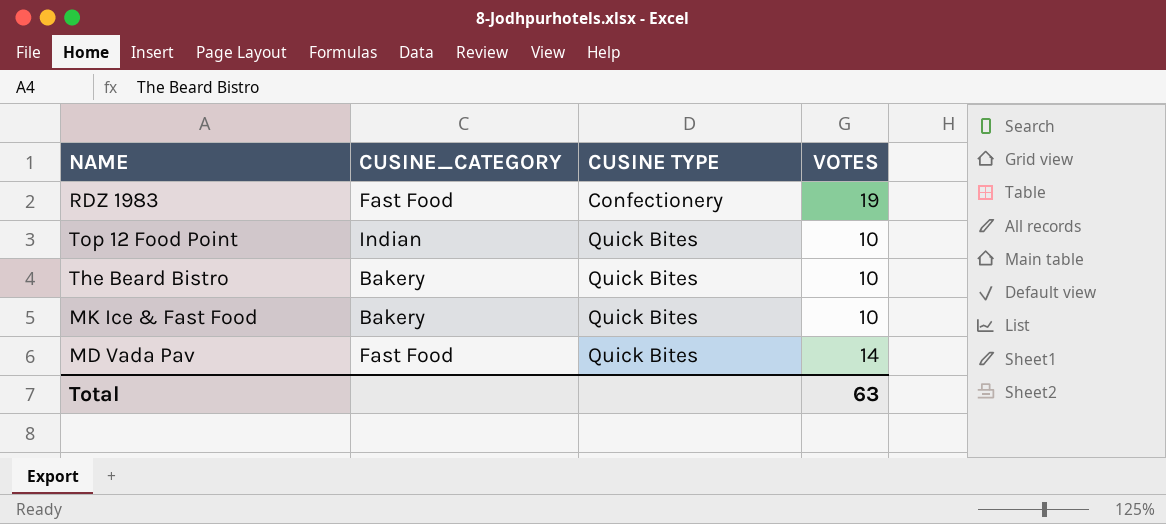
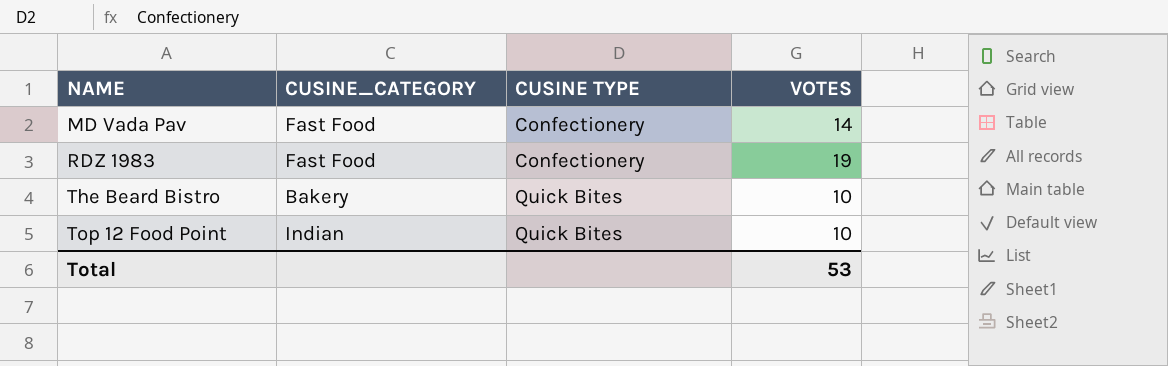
row order: CUSINE TYPE ascending -> NAME ascending
row MK Ice & Fast Food: Bakery | Quick Bites | 10 -> none
MD Vada Pav | CUSINE TYPE: Quick Bites -> Confectionery
Total | VOTES: 63 -> 53

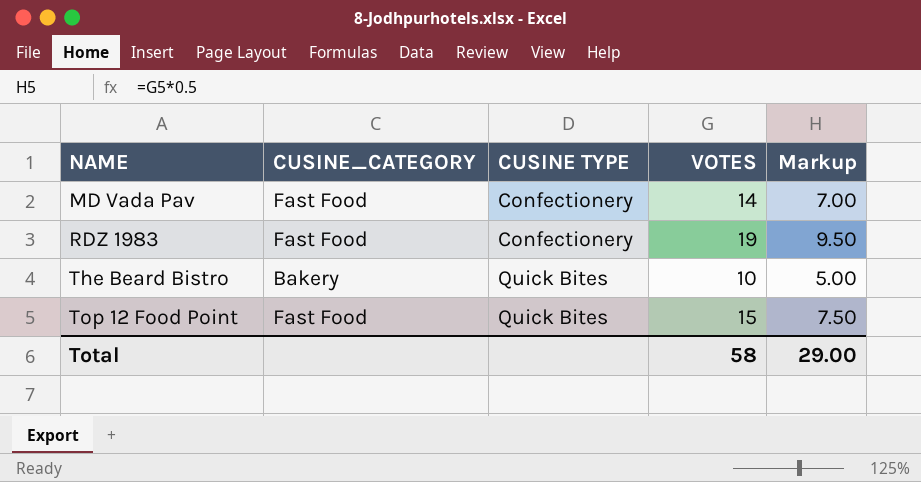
column Markup | formula: none -> [VOTES] * 0.5
Top 12 Food Point | CUSINE_CATEGORY: Indian -> Fast Food
Top 12 Food Point | VOTES: 10 -> 15
Total | VOTES: 53 -> 58

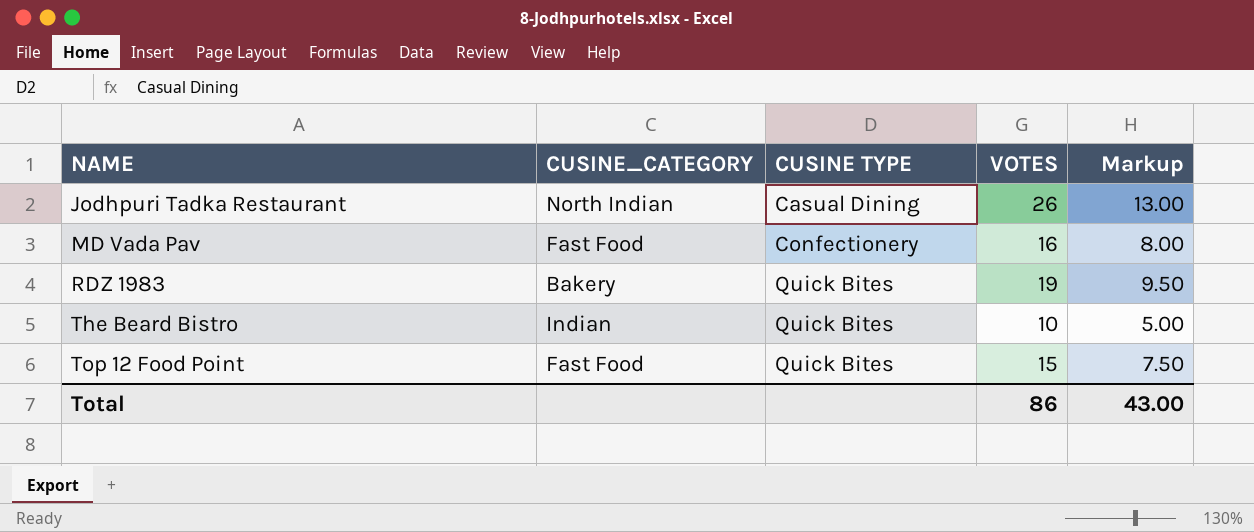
row Jodhpuri Tadka Restaurant: none -> North Indian | Casual Dining | 26 | 13.00
MD Vada Pav | VOTES: 14 -> 16
MD Vada Pav | Markup: 7.00 -> 8.00
RDZ 1983 | CUSINE_CATEGORY: Fast Food -> Bakery
RDZ 1983 | CUSINE TYPE: Confectionery -> Quick Bites
The Beard Bistro | CUSINE_CATEGORY: Bakery -> Indian
Total | VOTES: 58 -> 86
Total | Markup: 29.00 -> 43.00

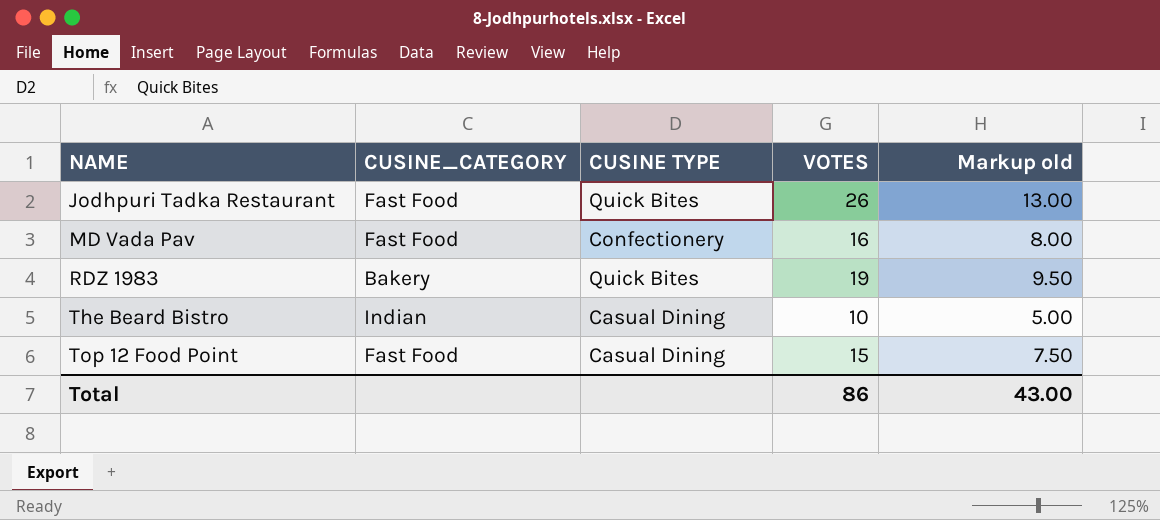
column name: Markup -> Markup old
Jodhpuri Tadka Restaurant | CUSINE_CATEGORY: North Indian -> Fast Food
Jodhpuri Tadka Restaurant | CUSINE TYPE: Casual Dining -> Quick Bites
The Beard Bistro | CUSINE TYPE: Quick Bites -> Casual Dining
Top 12 Food Point | CUSINE TYPE: Quick Bites -> Casual Dining

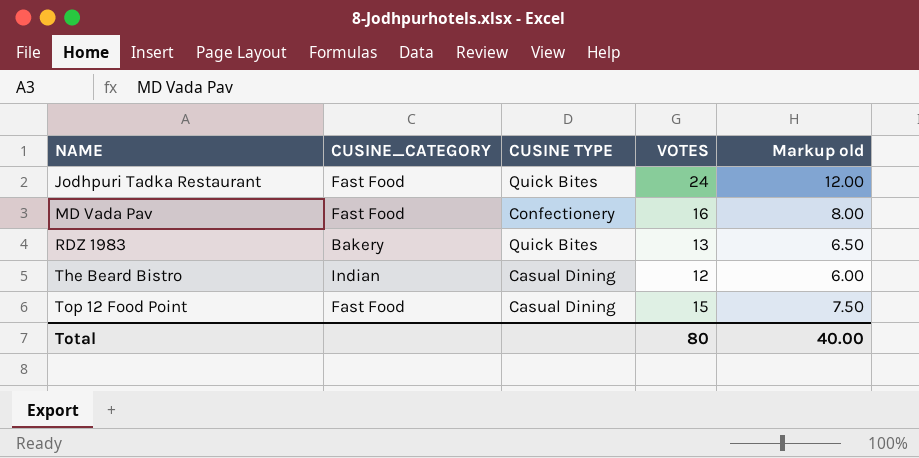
Jodhpuri Tadka Restaurant | VOTES: 26 -> 24
Jodhpuri Tadka Restaurant | Markup old: 13.00 -> 12.00
RDZ 1983 | VOTES: 19 -> 13
RDZ 1983 | Markup old: 9.50 -> 6.50
The Beard Bistro | VOTES: 10 -> 12
The Beard Bistro | Markup old: 5.00 -> 6.00
Total | VOTES: 86 -> 80
Total | Markup old: 43.00 -> 40.00

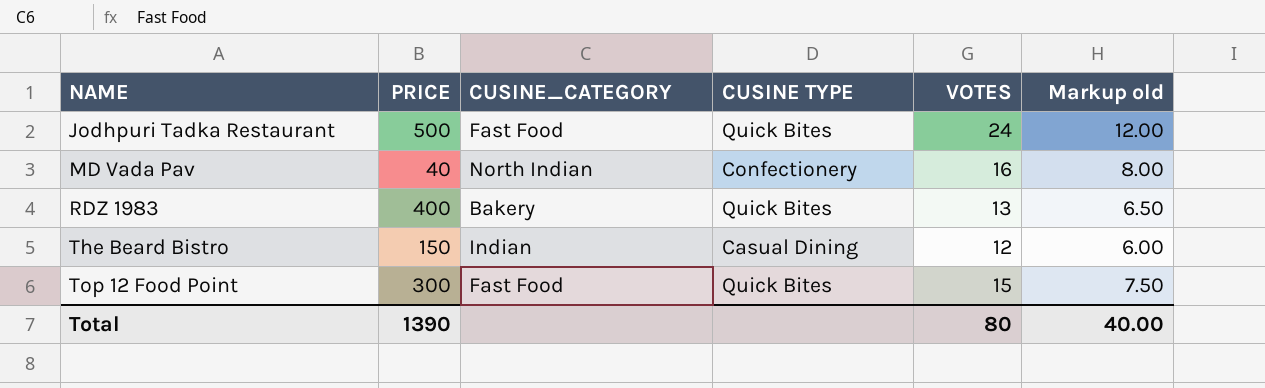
column PRICE | position: none -> 2
MD Vada Pav | CUSINE_CATEGORY: Fast Food -> North Indian
Top 12 Food Point | CUSINE TYPE: Casual Dining -> Quick Bites

